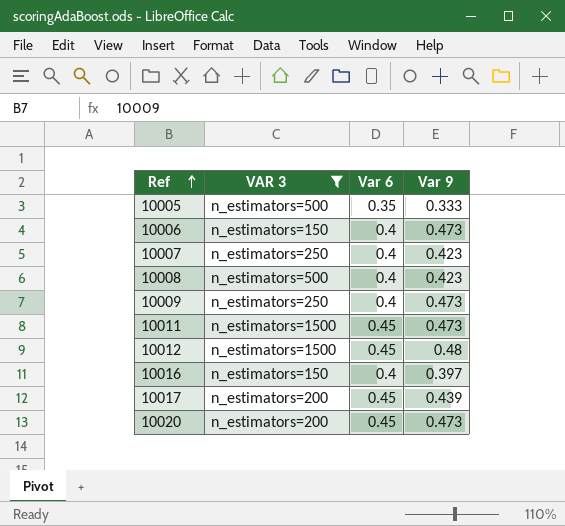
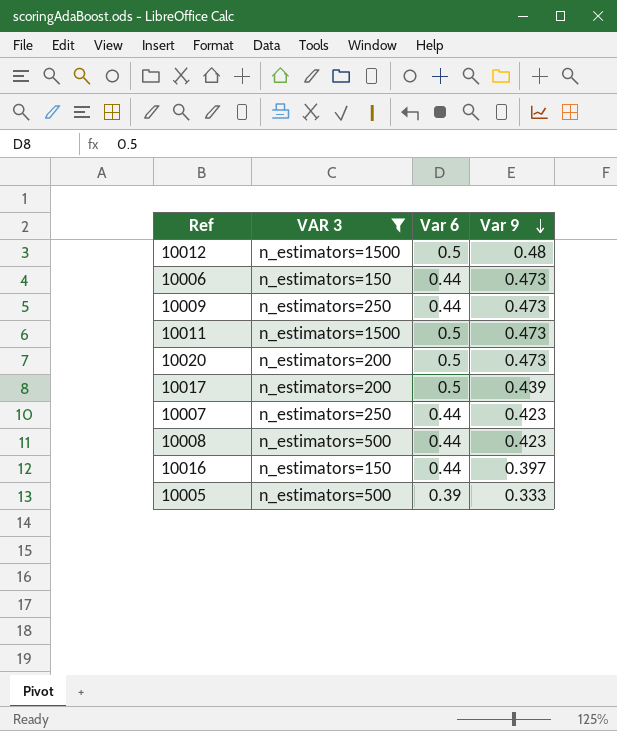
row order: Ref ascending -> Var 9 descending
10012 | Var 6: 0.45 -> 0.5
10006 | Var 6: 0.4 -> 0.44
10009 | Var 6: 0.4 -> 0.44
10011 | Var 6: 0.45 -> 0.5
10020 | Var 6: 0.45 -> 0.5
10017 | Var 6: 0.45 -> 0.5
10007 | Var 6: 0.4 -> 0.44
10008 | Var 6: 0.4 -> 0.44
10016 | Var 6: 0.4 -> 0.44
10005 | Var 6: 0.35 -> 0.39

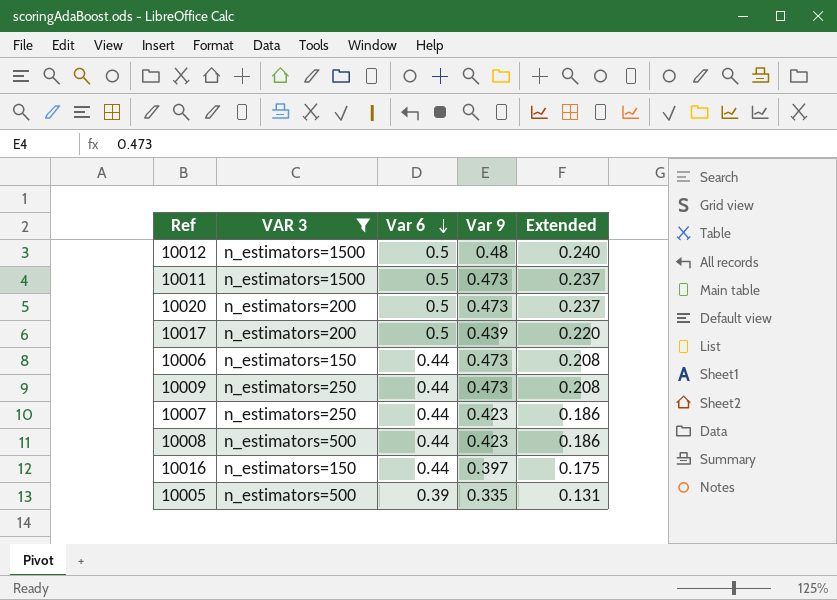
row order: Var 9 descending -> Var 6 descending
column Extended | formula: none -> [Var 6] * [Var 9]
10005 | Var 9: 0.333 -> 0.335

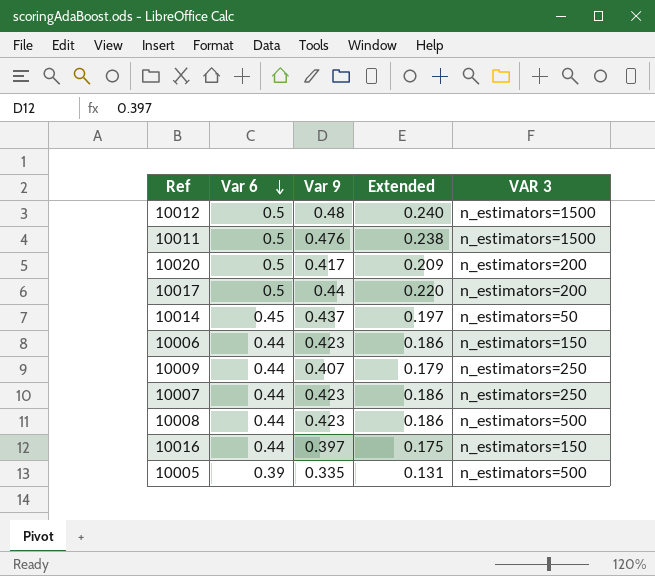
filter: VAR 3 != n_estimators=50 -> none
column VAR 3 | position: 2 -> 5
10011 | Var 9: 0.473 -> 0.476
10011 | Extended: 0.237 -> 0.238
10020 | Var 9: 0.473 -> 0.417
10020 | Extended: 0.237 -> 0.209
10017 | Var 9: 0.439 -> 0.44
10006 | Var 9: 0.473 -> 0.423
10006 | Extended: 0.208 -> 0.186
10009 | Var 9: 0.473 -> 0.407
10009 | Extended: 0.208 -> 0.179

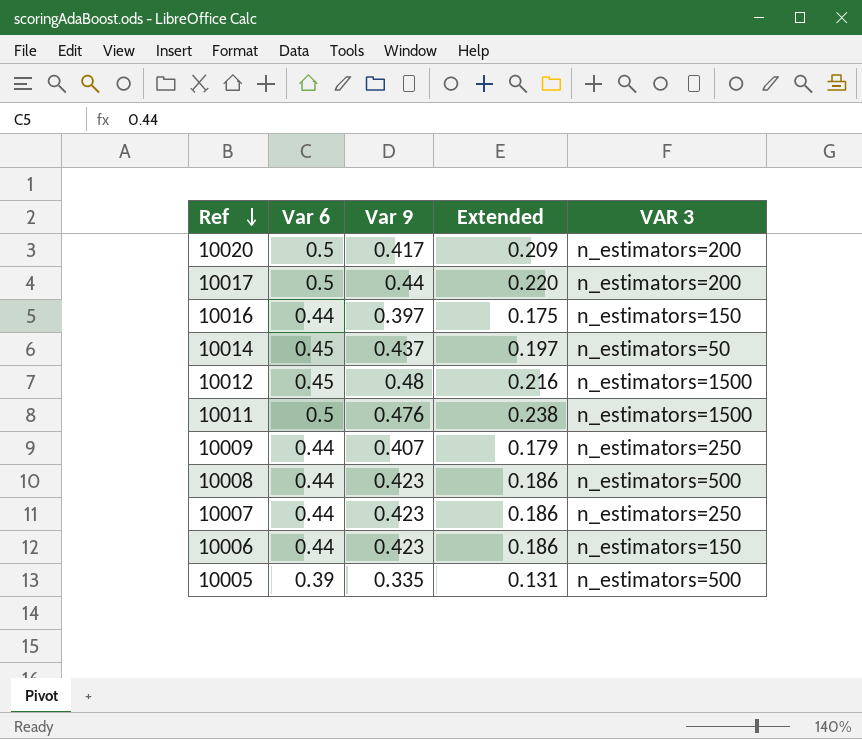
row order: Var 6 descending -> Ref descending
10012 | Var 6: 0.5 -> 0.45
10012 | Extended: 0.240 -> 0.216

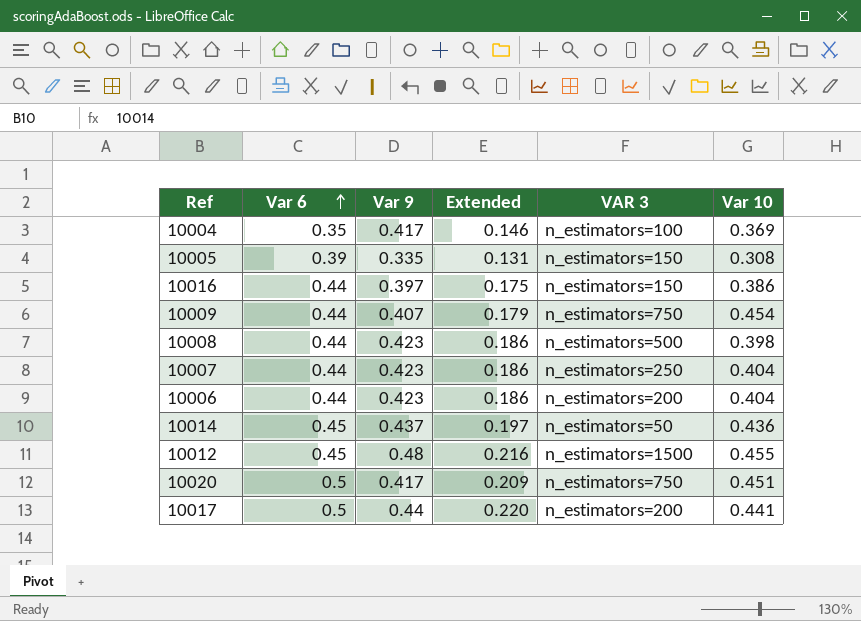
row order: Ref descending -> Var 6 ascending
column Var 10 | position: none -> 6
row 10011: 0.5 | 0.476 | 0.238 | n_estimators=1500 -> none
row 10004: none -> 0.35 | 0.417 | 0.146 | n_estimators=100 | 0.369
10005 | VAR 3: n_estimators=500 -> n_estimators=150
10009 | VAR 3: n_estimators=250 -> n_estimators=750
10006 | VAR 3: n_estimators=150 -> n_estimators=200
10020 | VAR 3: n_estimators=200 -> n_estimators=750

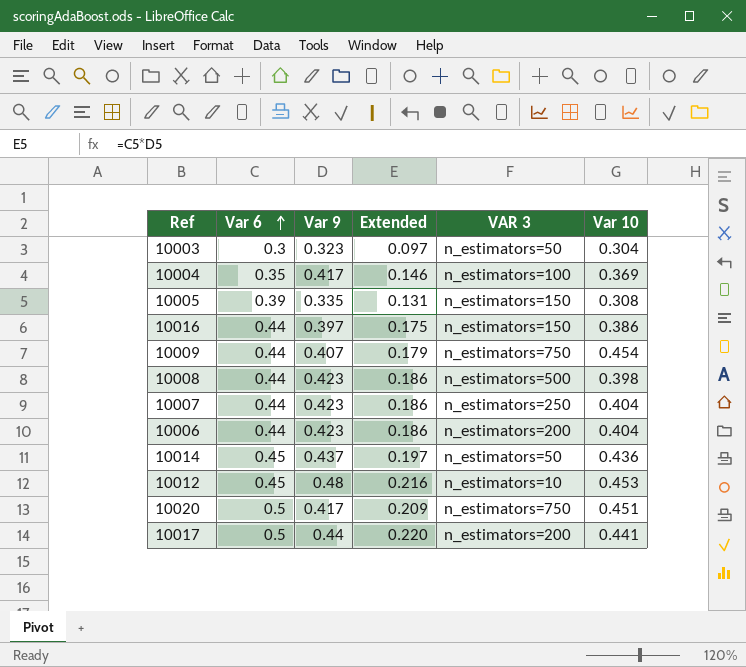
row 10003: none -> 0.3 | 0.323 | 0.097 | n_estimators=50 | 0.304
10012 | VAR 3: n_estimators=1500 -> n_estimators=10
10012 | Var 10: 0.455 -> 0.453

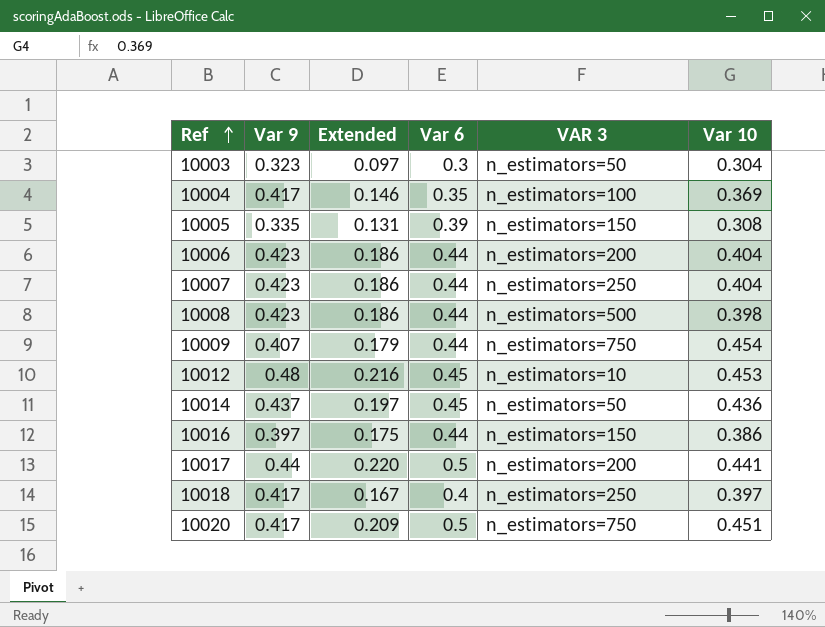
row order: Var 6 ascending -> Ref ascending
column Var 6 | position: 2 -> 4
row 10018: none -> 0.417 | 0.167 | 0.4 | n_estimators=250 | 0.397

